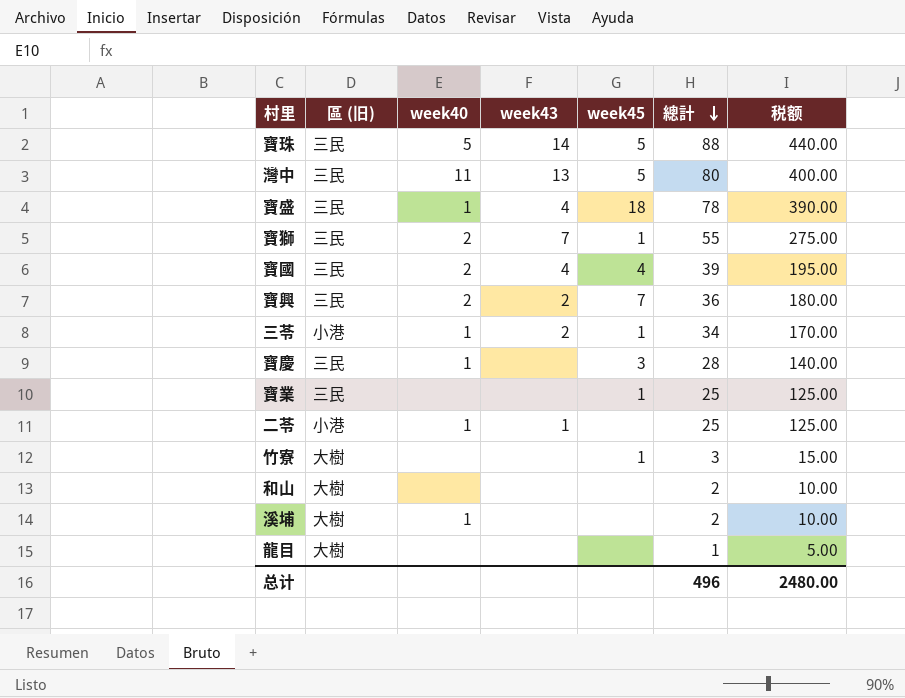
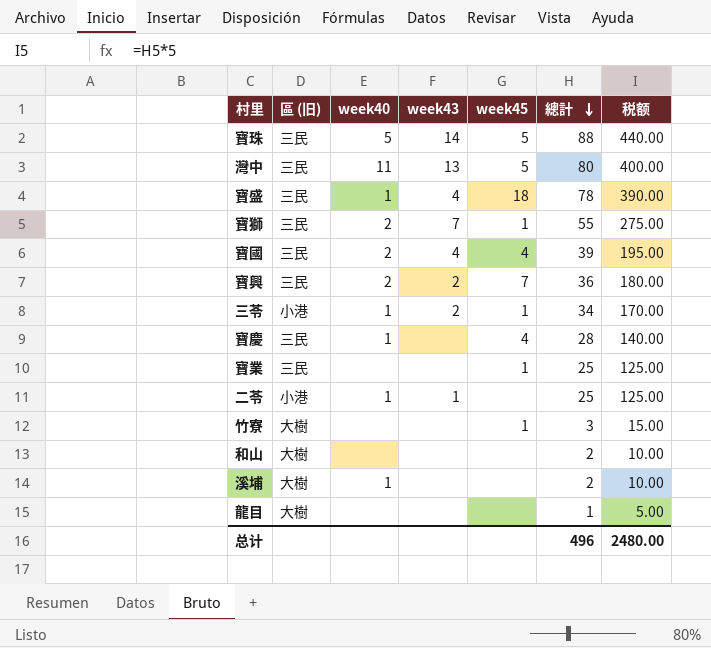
寶慶 | week45: 3 -> 4

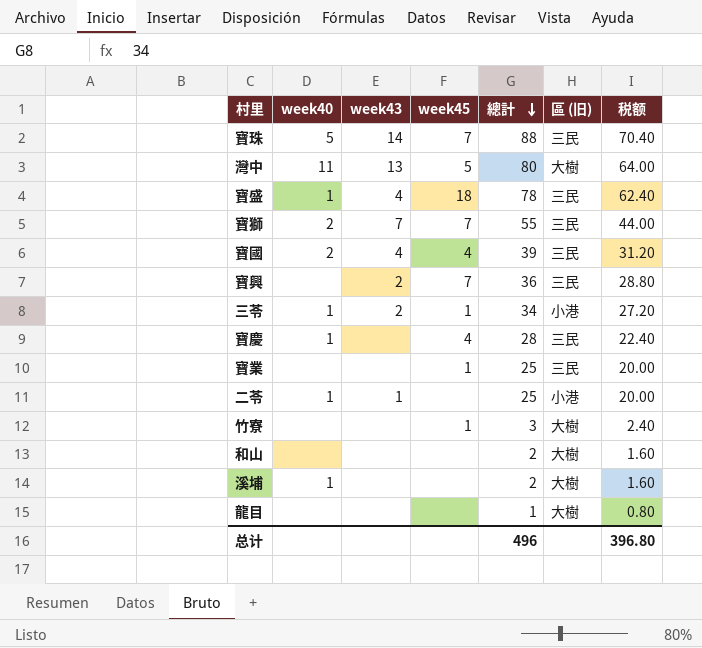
column 區 (旧) | position: 2 -> 6
column 税额 | formula: [總計] * 5 -> [總計] * 0.8
寶珠 | week45: 5 -> 7
灣中 | 區 (旧): 三民 -> 大樹
寶獅 | week45: 1 -> 7
寶興 | week40: 2 -> none
总计 | 税额: 2480.00 -> 396.80

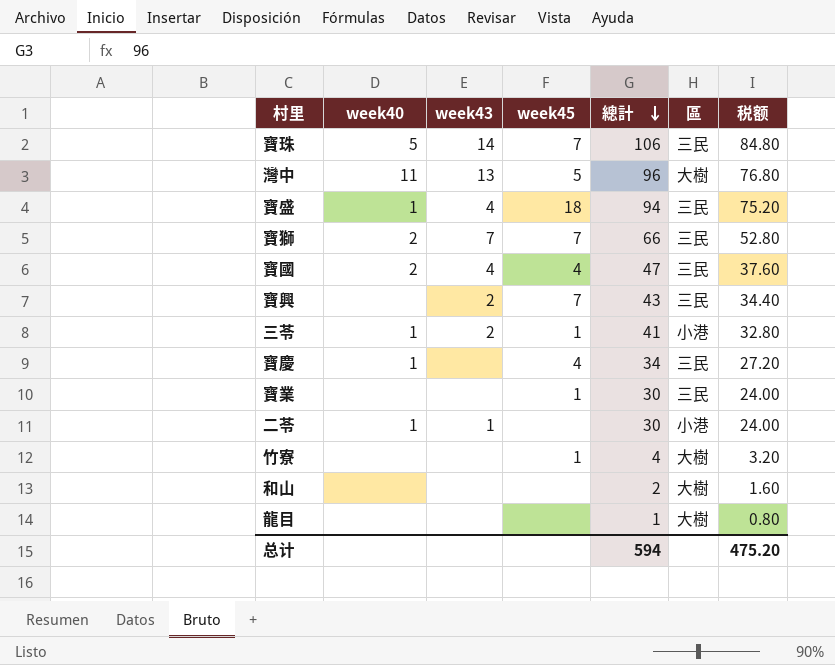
column name: 區 (旧) -> 區
row 溪埔: 1 | none | none | 2 | 大樹 | 1.60 -> none
寶珠 | 總計: 88 -> 106
寶珠 | 税额: 70.40 -> 84.80
灣中 | 總計: 80 -> 96
灣中 | 税额: 64.00 -> 76.80
寶盛 | 總計: 78 -> 94
寶盛 | 税额: 62.40 -> 75.20
寶獅 | 總計: 55 -> 66
寶獅 | 税额: 44.00 -> 52.80
寶國 | 總計: 39 -> 47
寶國 | 税额: 31.20 -> 37.60
寶興 | 總計: 36 -> 43
寶興 | 税额: 28.80 -> 34.40
三苓 | 總計: 34 -> 41
三苓 | 税额: 27.20 -> 32.80
寶慶 | 總計: 28 -> 34
寶慶 | 税额: 22.40 -> 27.20
寶業 | 總計: 25 -> 30
寶業 | 税额: 20.00 -> 24.00
二苓 | 總計: 25 -> 30
二苓 | 税额: 20.00 -> 24.00
竹寮 | 總計: 3 -> 4
竹寮 | 税额: 2.40 -> 3.20
总计 | 總計: 496 -> 594
总计 | 税额: 396.80 -> 475.20

